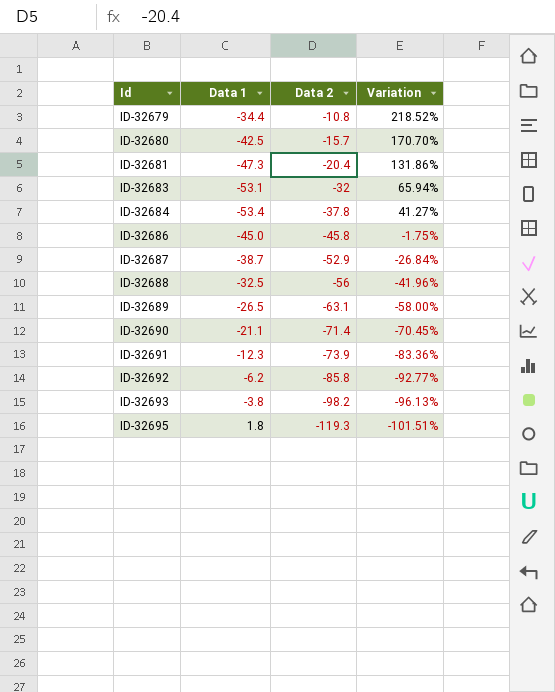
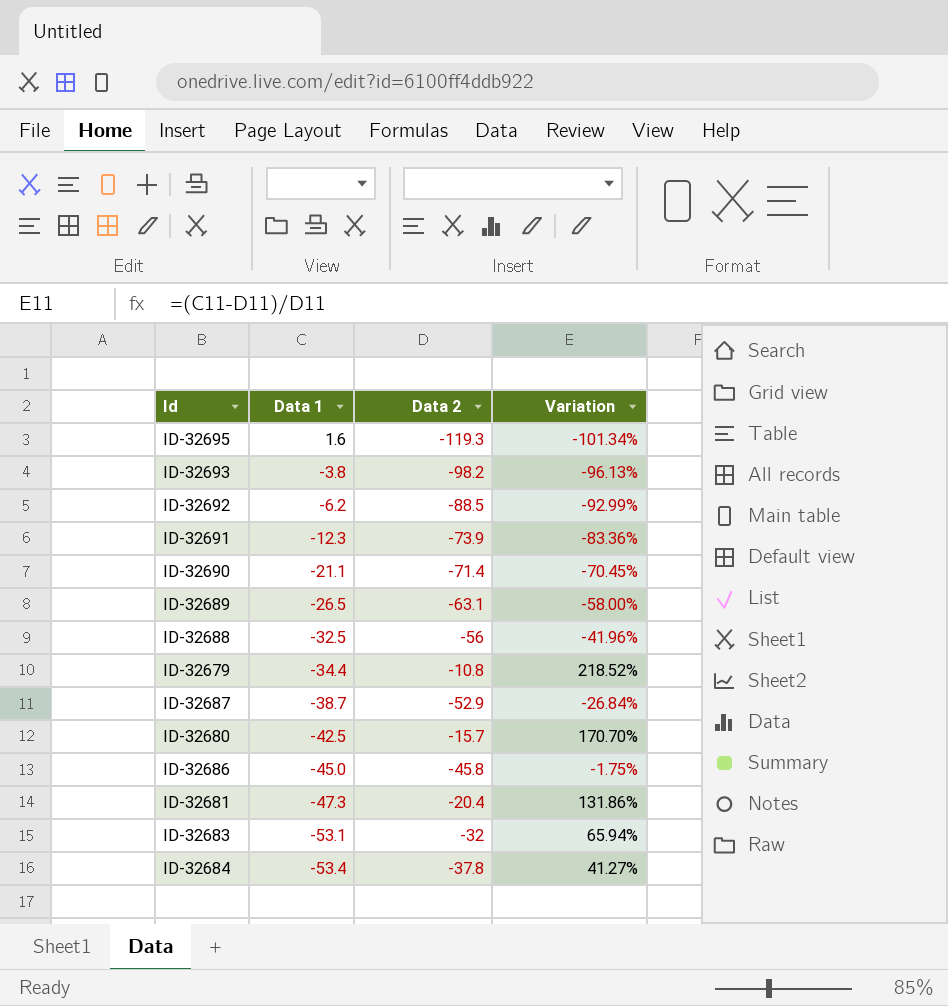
row order: Id ascending -> Data 1 descending
ID-32695 | Data 1: 1.8 -> 1.6
ID-32695 | Variation: -101.51% -> -101.34%
ID-32692 | Data 2: -85.8 -> -88.5
ID-32692 | Variation: -92.77% -> -92.99%

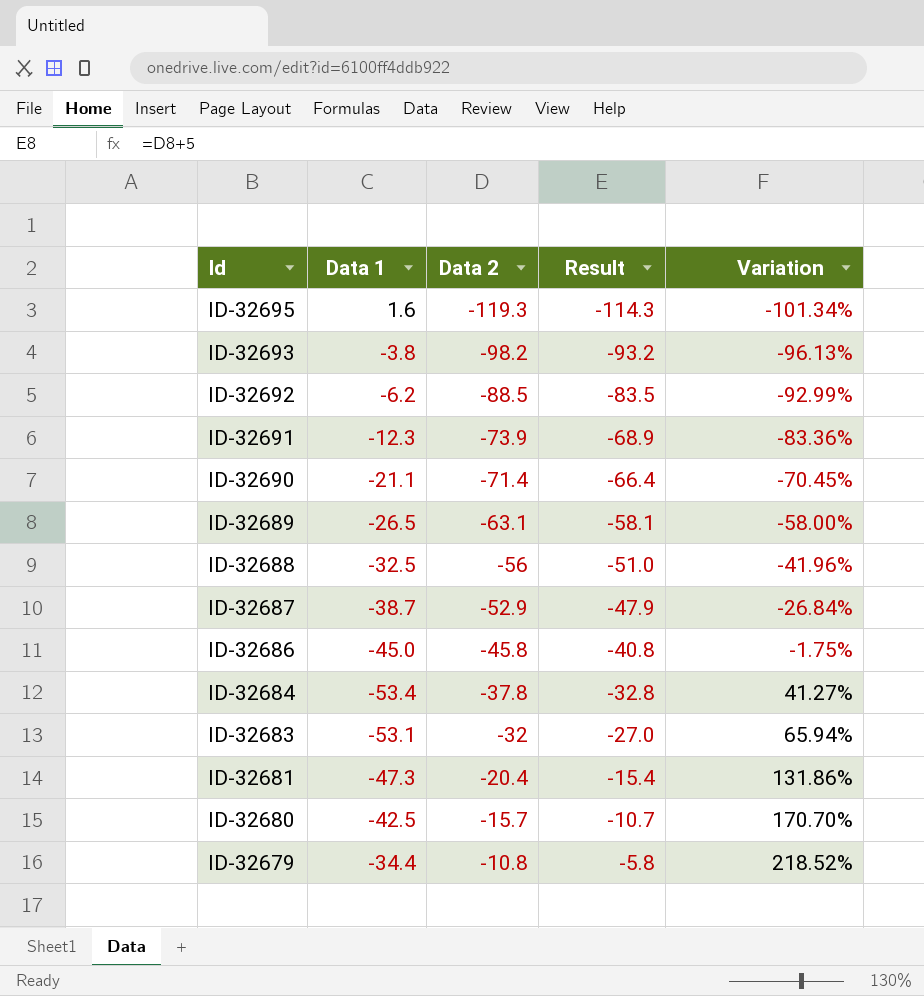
row order: Data 1 descending -> Id descending
column Result | formula: none -> [Data 2] + 5

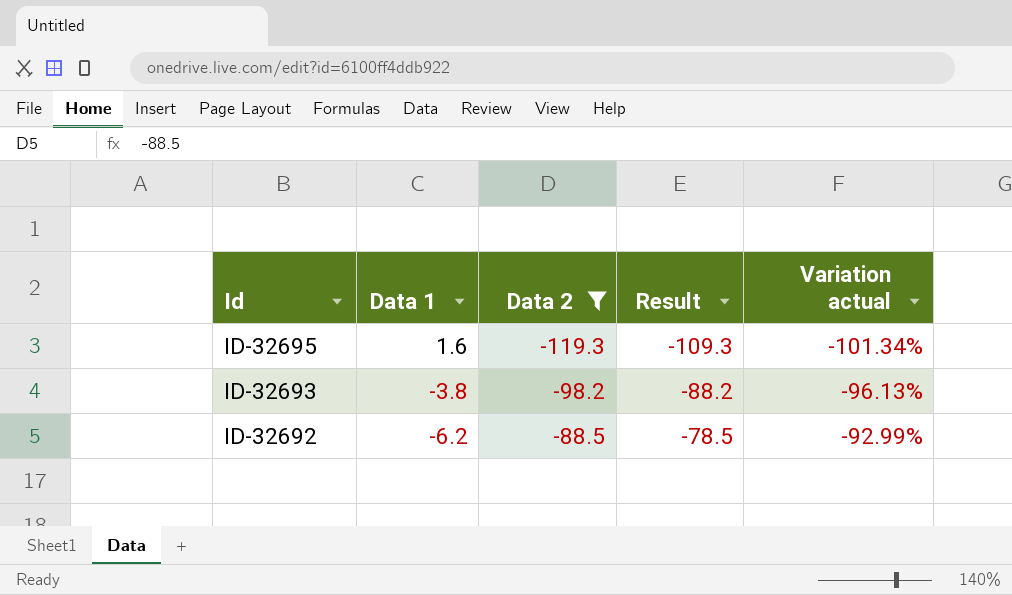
filter: none -> Data 2 <= -88.5
column Result | formula: [Data 2] + 5 -> [Data 2] + 10
column name: Variation -> Variation actual

